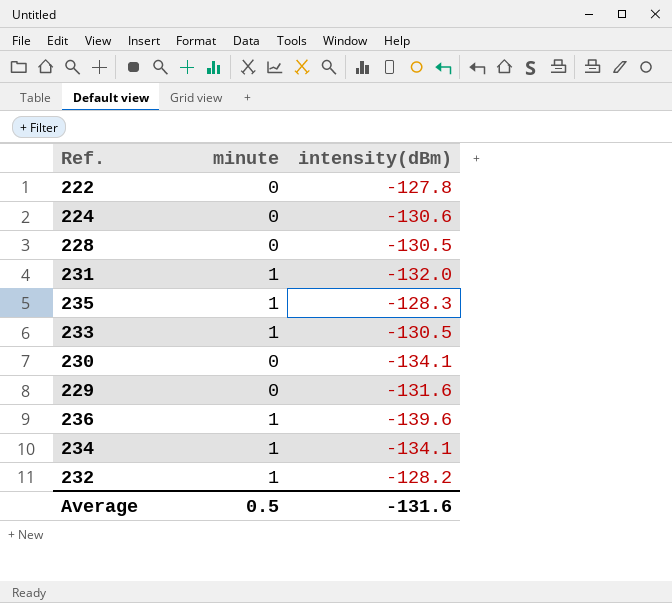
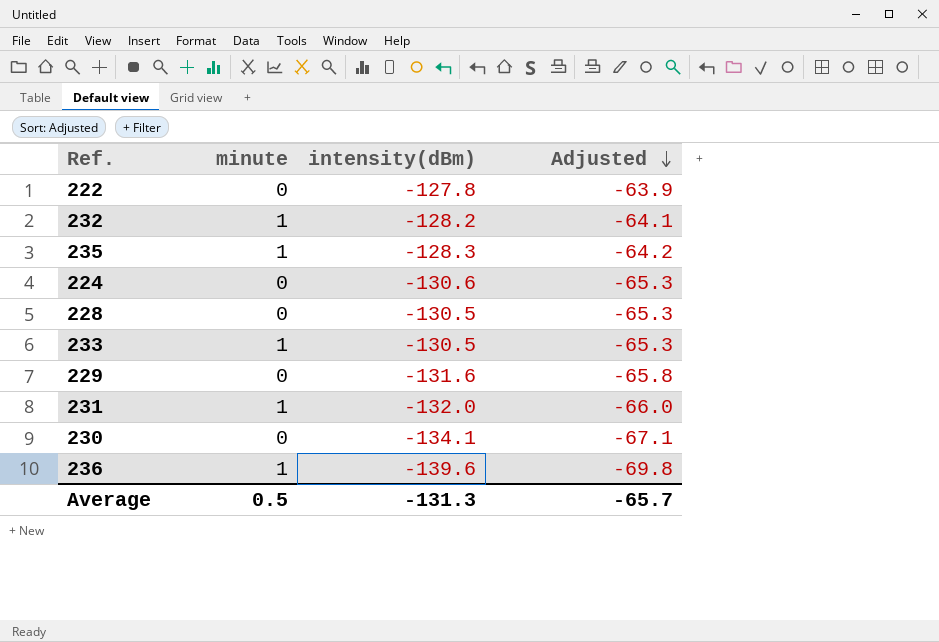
row order: none -> Adjusted descending
column Adjusted | formula: none -> [intensity(dBm)] * 0.5
row 234: 1 | -134.1 -> none
Average | intensity(dBm): -131.6 -> -131.3

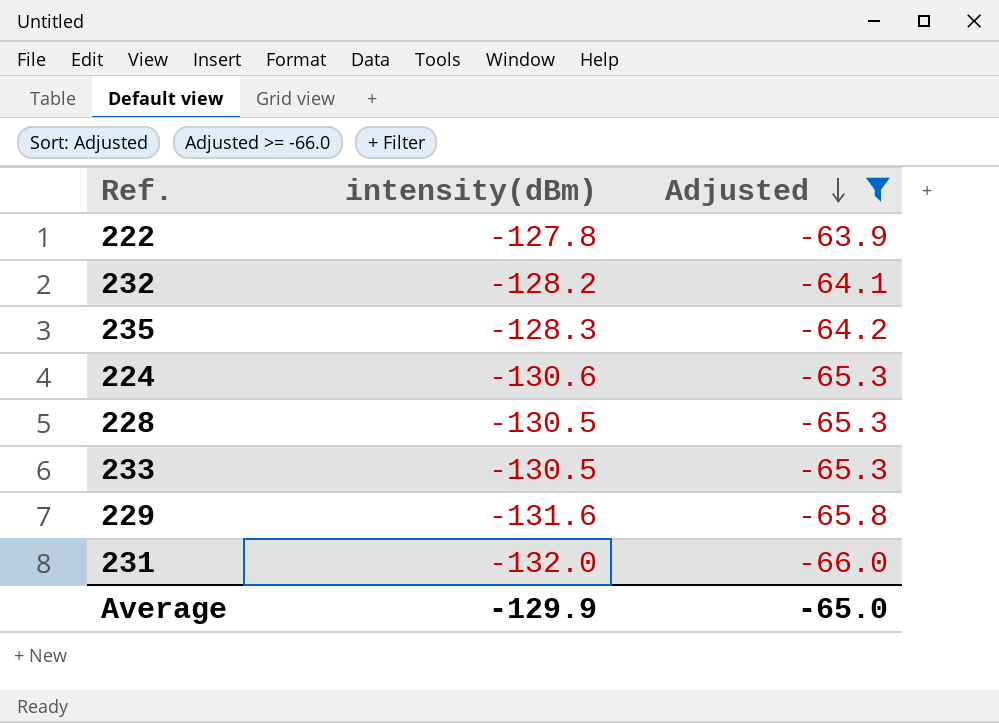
filter: none -> Adjusted >= -66.0
column minute | position: 2 -> none
Average | intensity(dBm): -131.3 -> -129.9
Average | Adjusted: -65.7 -> -65.0

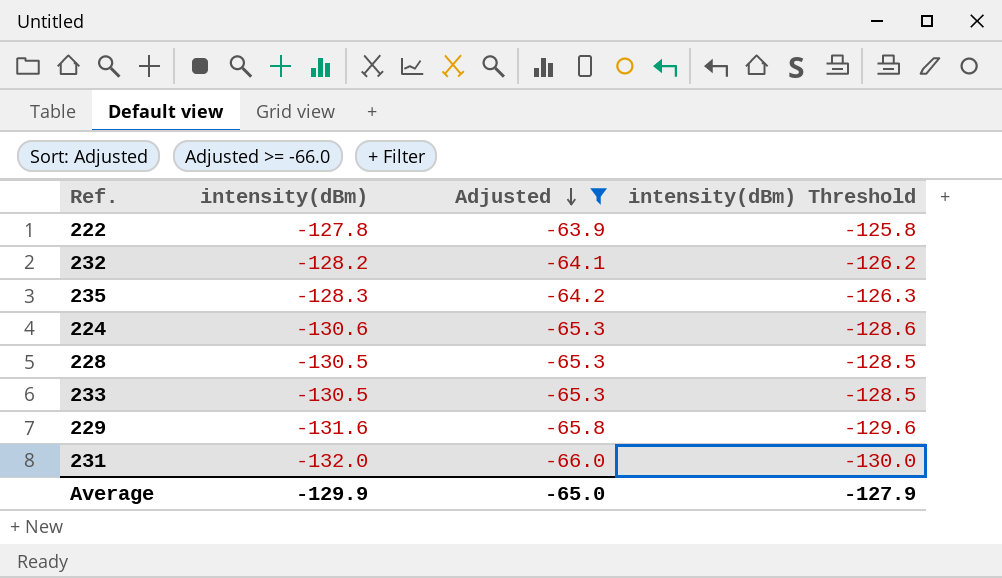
column intensity(dBm) Threshold | formula: none -> [intensity(dBm)] + 2

